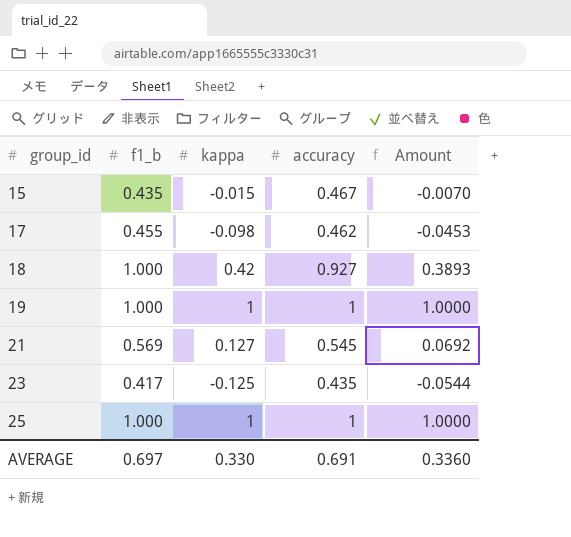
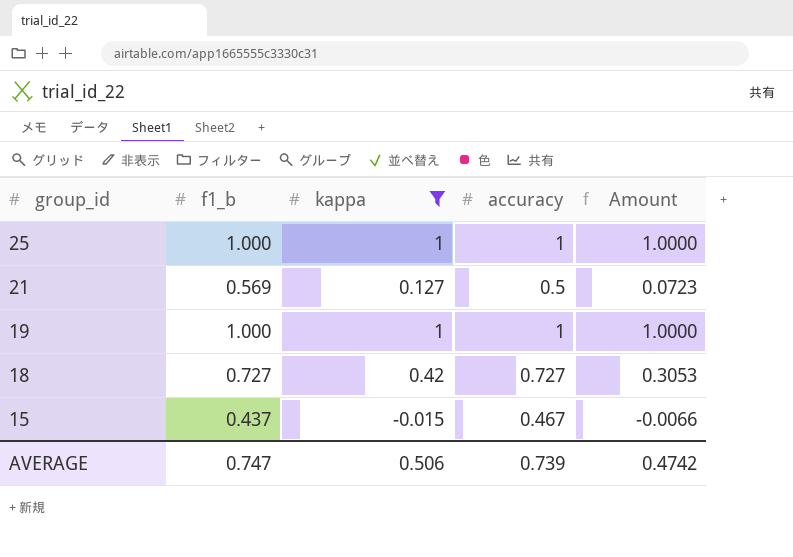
filter: none -> kappa >= -0.015
row order: group_id ascending -> group_id descending
column Amount | formula: [kappa] * [accuracy] -> [f1_b] * [kappa]
21 | accuracy: 0.545 -> 0.5
18 | f1_b: 1.000 -> 0.727
18 | accuracy: 0.927 -> 0.727
15 | f1_b: 0.435 -> 0.437
AVERAGE | f1_b: 0.697 -> 0.747
AVERAGE | kappa: 0.330 -> 0.506
AVERAGE | accuracy: 0.691 -> 0.739
AVERAGE | Amount: 0.3360 -> 0.4742

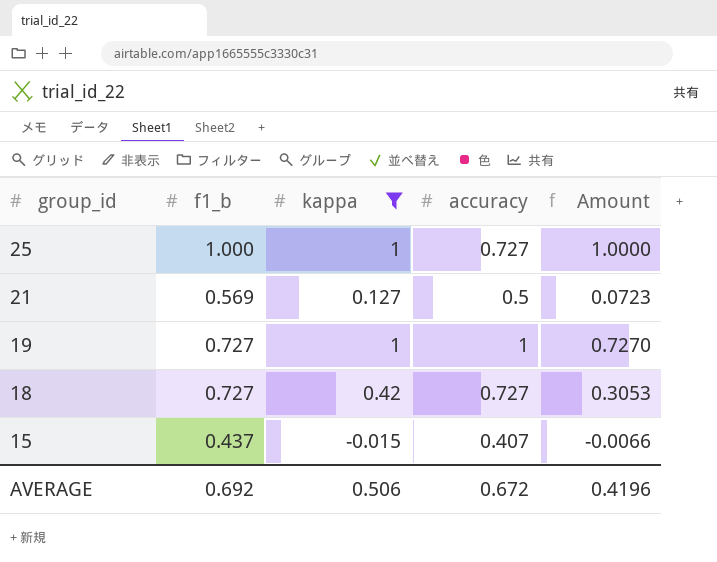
25 | accuracy: 1 -> 0.727
19 | f1_b: 1.000 -> 0.727
19 | Amount: 1.0000 -> 0.7270
15 | accuracy: 0.467 -> 0.407
AVERAGE | f1_b: 0.747 -> 0.692
AVERAGE | accuracy: 0.739 -> 0.672
AVERAGE | Amount: 0.4742 -> 0.4196

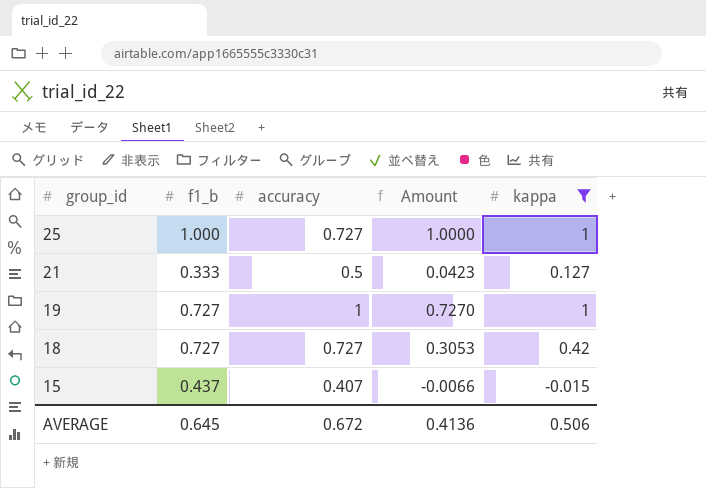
column kappa | position: 3 -> 5
21 | f1_b: 0.569 -> 0.333
21 | Amount: 0.0723 -> 0.0423
AVERAGE | f1_b: 0.692 -> 0.645
AVERAGE | Amount: 0.4196 -> 0.4136

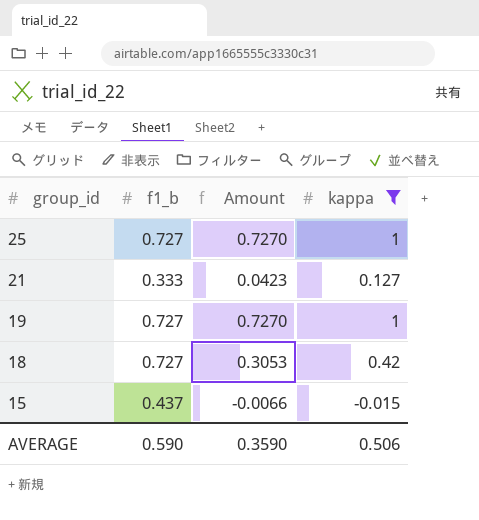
column accuracy | position: 3 -> none
25 | f1_b: 1.000 -> 0.727
25 | Amount: 1.0000 -> 0.7270
AVERAGE | f1_b: 0.645 -> 0.590
AVERAGE | Amount: 0.4136 -> 0.3590

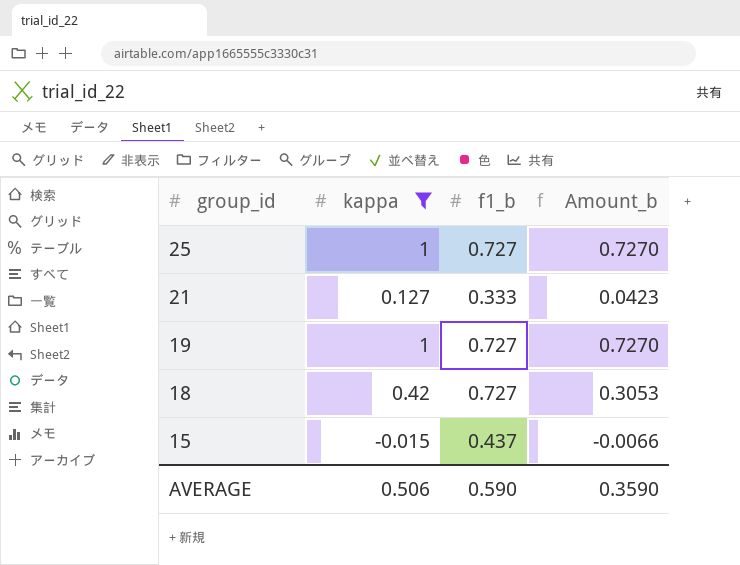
column kappa | position: 4 -> 2
column name: Amount -> Amount_b

